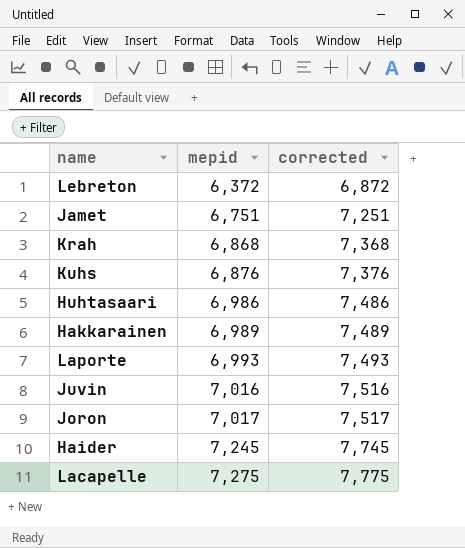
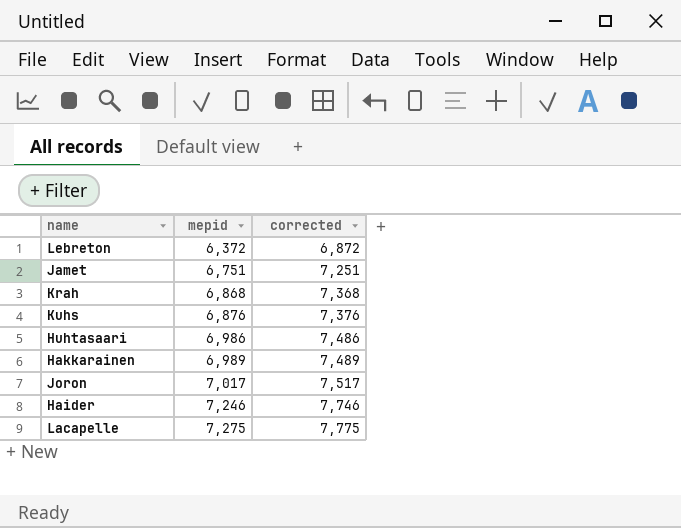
row Laporte: 6,993 | 7,493 -> none
row Juvin: 7,016 | 7,516 -> none
Haider | mepid: 7,245 -> 7,246
Haider | corrected: 7,745 -> 7,746

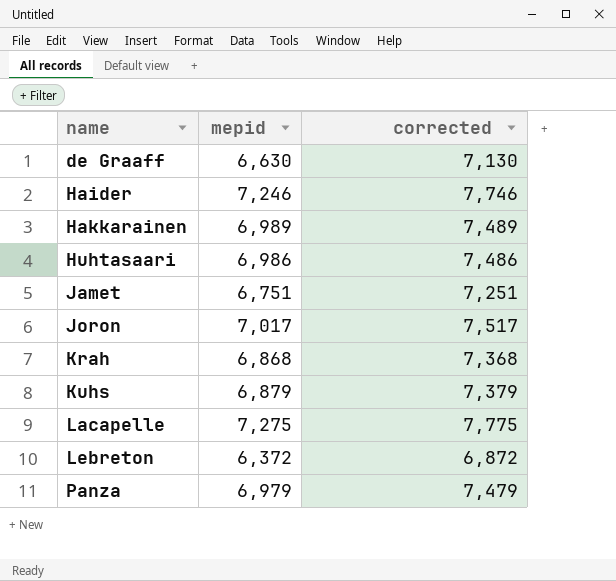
row order: mepid ascending -> name ascending
row de Graaff: none -> 6,630 | 7,130
Kuhs | mepid: 6,876 -> 6,879
Kuhs | corrected: 7,376 -> 7,379
row Panza: none -> 6,979 | 7,479

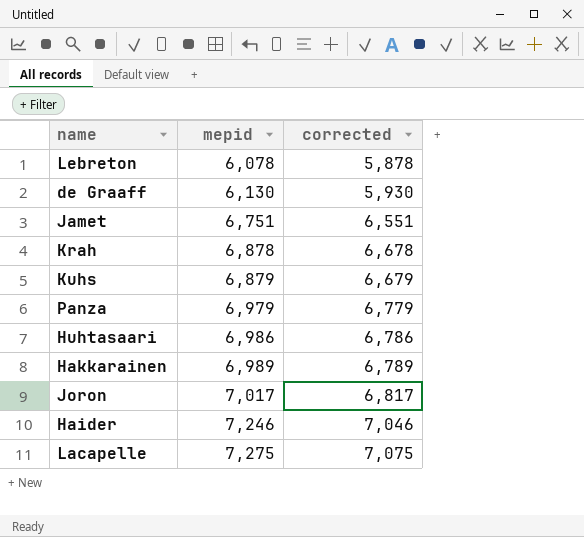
row order: name ascending -> mepid ascending
column corrected | formula: [mepid] + 500 -> [mepid] - 200
Lebreton | mepid: 6,372 -> 6,078
de Graaff | mepid: 6,630 -> 6,130
Krah | mepid: 6,868 -> 6,878

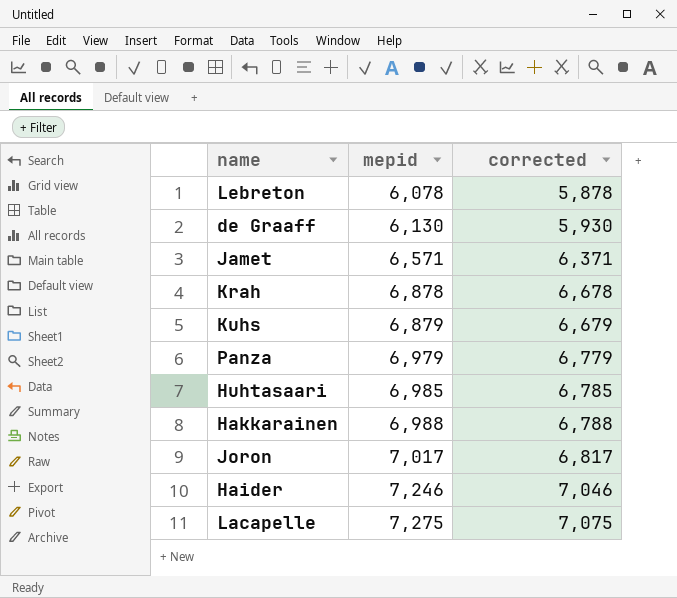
Jamet | mepid: 6,751 -> 6,571
Jamet | corrected: 6,551 -> 6,371
Huhtasaari | mepid: 6,986 -> 6,985
Huhtasaari | corrected: 6,786 -> 6,785
Hakkarainen | mepid: 6,989 -> 6,988
Hakkarainen | corrected: 6,789 -> 6,788

